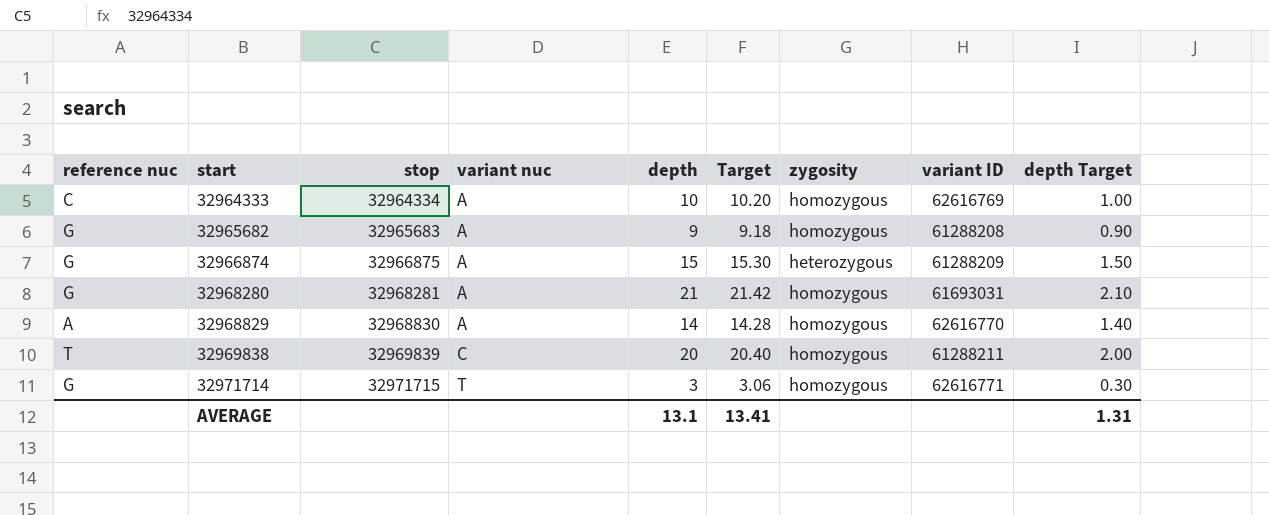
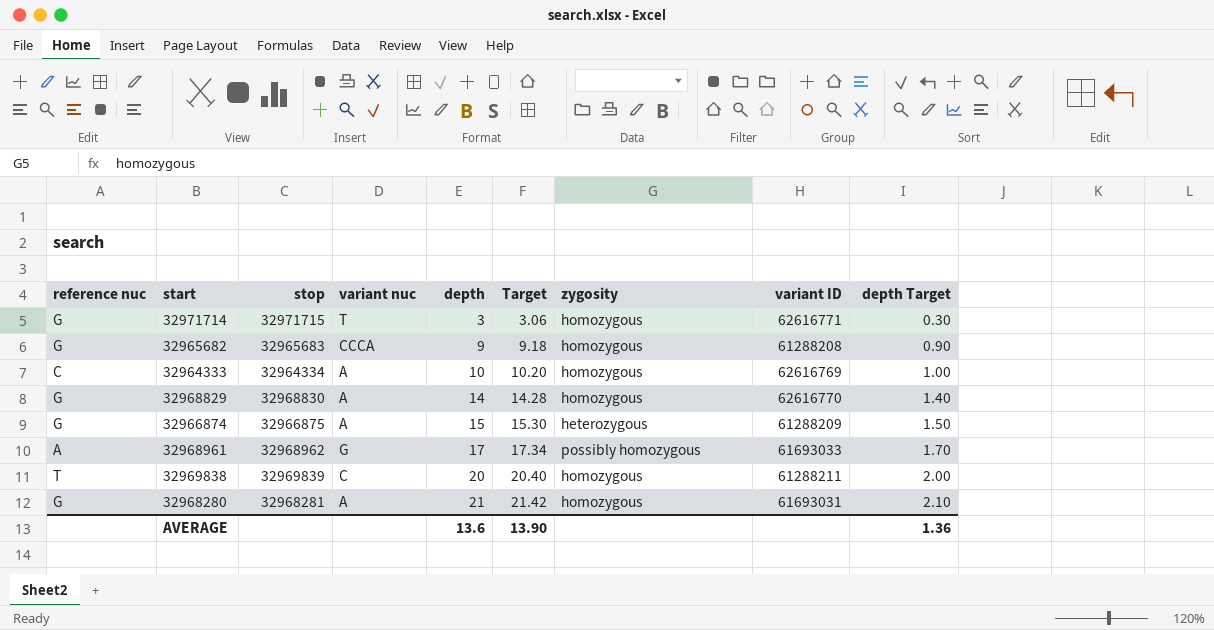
row order: start ascending -> depth ascending
32965682 | variant nuc: A -> CCCA
32968829 | reference nuc: A -> G
row 32968961: none -> A | 32968962 | G | 17 | 17.34 | possibly homozygous | 61693033 | 1.70
AVERAGE | depth: 13.1 -> 13.6
AVERAGE | Target: 13.41 -> 13.90
AVERAGE | depth Target: 1.31 -> 1.36

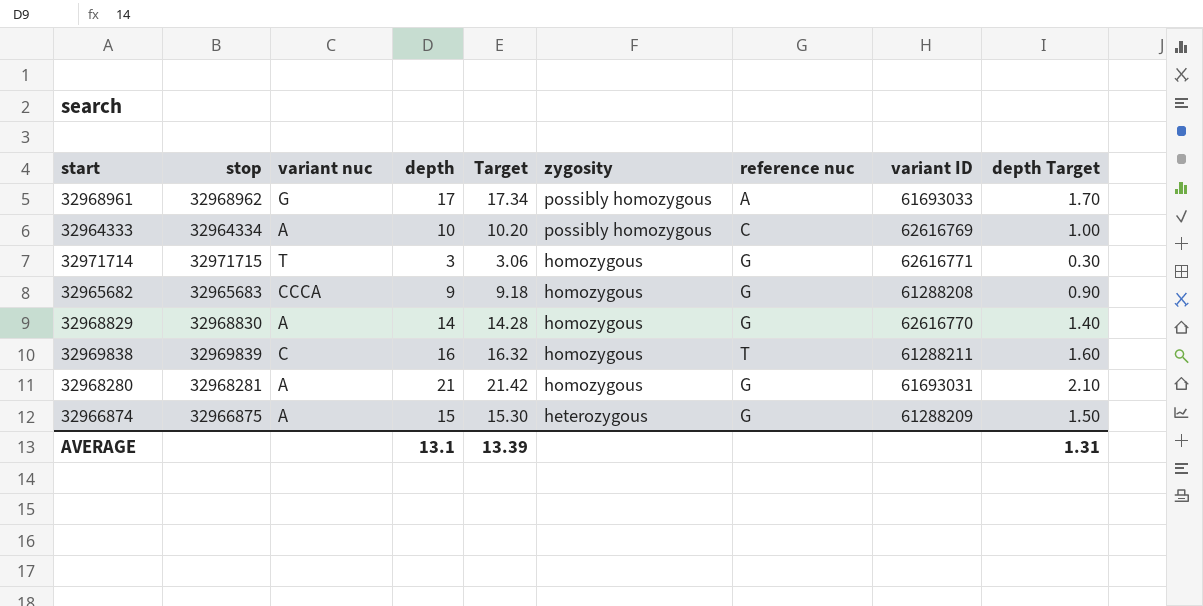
row order: depth ascending -> zygosity descending
column reference nuc | position: 1 -> 7
32964333 | zygosity: homozygous -> possibly homozygous
32969838 | depth: 20 -> 16
32969838 | Target: 20.40 -> 16.32
32969838 | depth Target: 2.00 -> 1.60
AVERAGE | depth: 13.6 -> 13.1
AVERAGE | Target: 13.90 -> 13.39
AVERAGE | depth Target: 1.36 -> 1.31

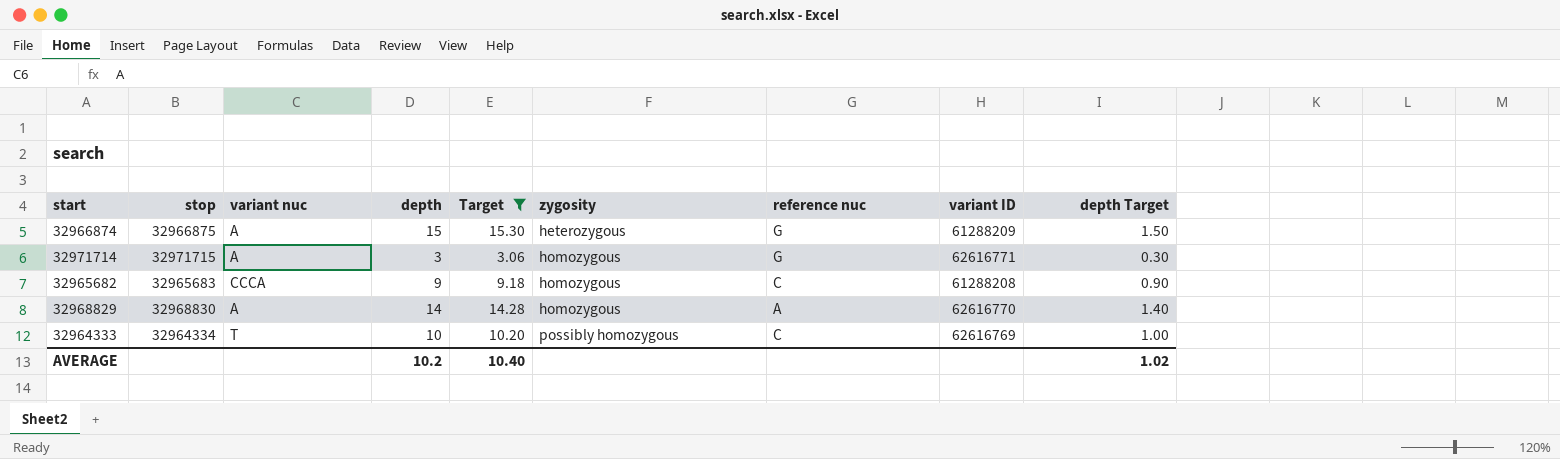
filter: none -> Target <= 15.30
row order: zygosity descending -> zygosity ascending
32971714 | variant nuc: T -> A
32965682 | reference nuc: G -> C
32968829 | reference nuc: G -> A
32964333 | variant nuc: A -> T
AVERAGE | depth: 13.1 -> 10.2
AVERAGE | Target: 13.39 -> 10.40
AVERAGE | depth Target: 1.31 -> 1.02

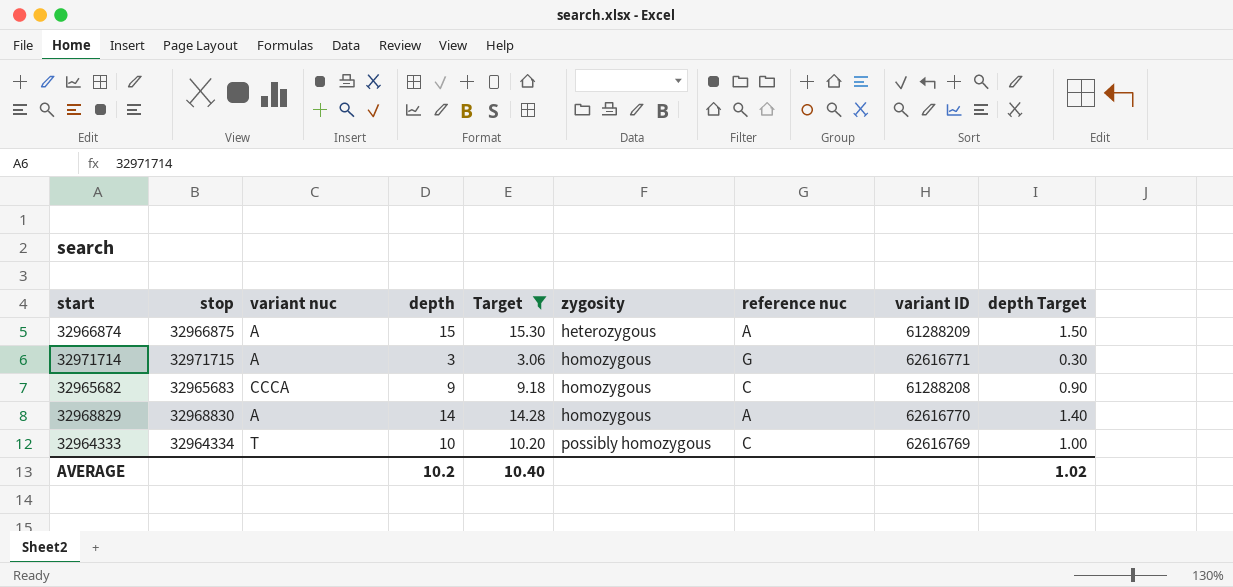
32966874 | reference nuc: G -> A

